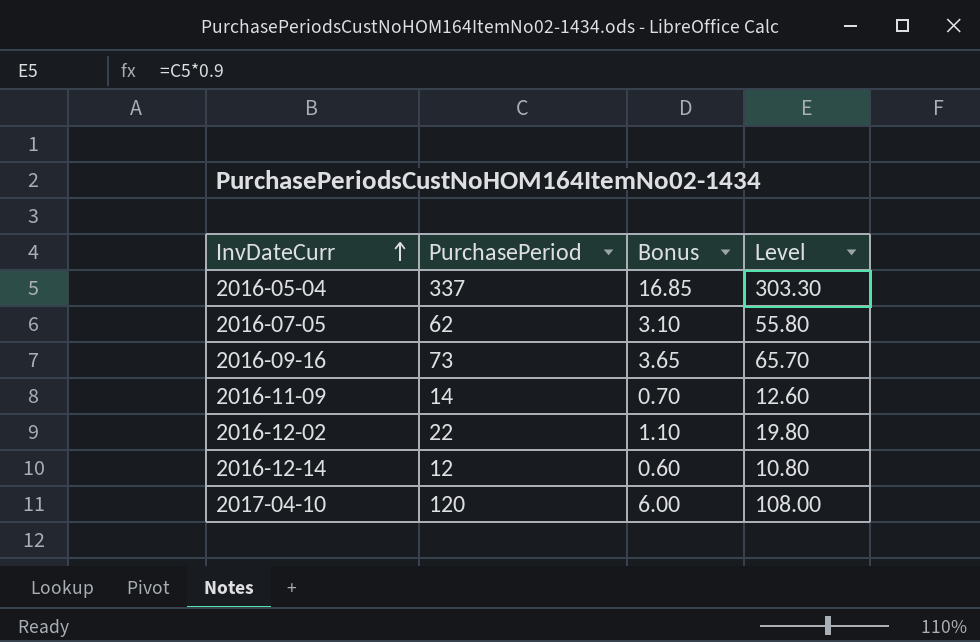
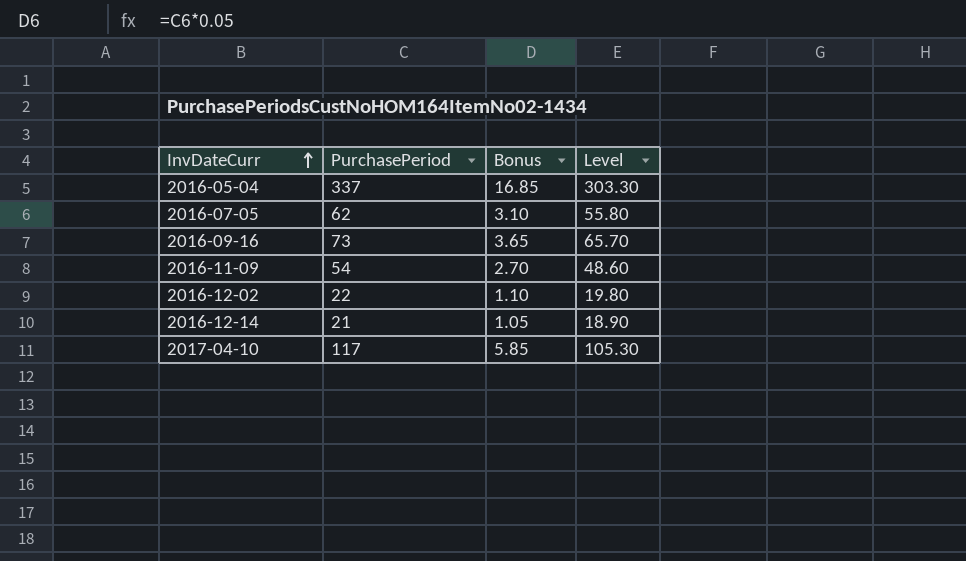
2016-11-09 | PurchasePeriod: 14 -> 54
2016-11-09 | Bonus: 0.70 -> 2.70
2016-11-09 | Level: 12.60 -> 48.60
2016-12-14 | PurchasePeriod: 12 -> 21
2016-12-14 | Bonus: 0.60 -> 1.05
2016-12-14 | Level: 10.80 -> 18.90
2017-04-10 | PurchasePeriod: 120 -> 117
2017-04-10 | Bonus: 6.00 -> 5.85
2017-04-10 | Level: 108.00 -> 105.30

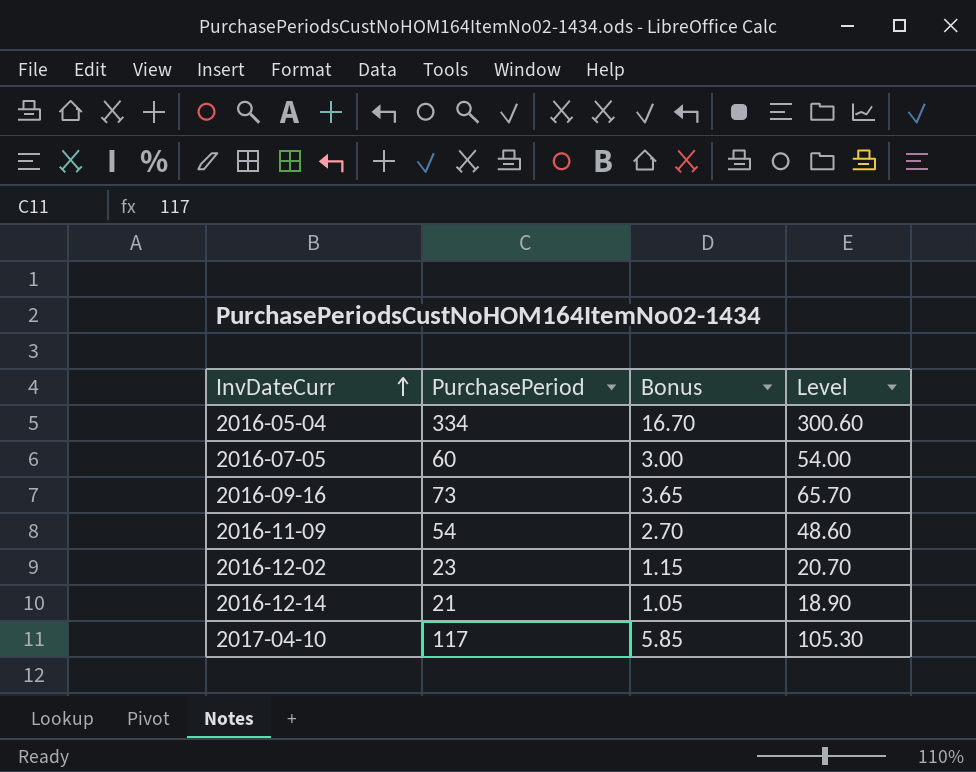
2016-05-04 | PurchasePeriod: 337 -> 334
2016-05-04 | Bonus: 16.85 -> 16.70
2016-05-04 | Level: 303.30 -> 300.60
2016-07-05 | PurchasePeriod: 62 -> 60
2016-07-05 | Bonus: 3.10 -> 3.00
2016-07-05 | Level: 55.80 -> 54.00
2016-12-02 | PurchasePeriod: 22 -> 23
2016-12-02 | Bonus: 1.10 -> 1.15
2016-12-02 | Level: 19.80 -> 20.70

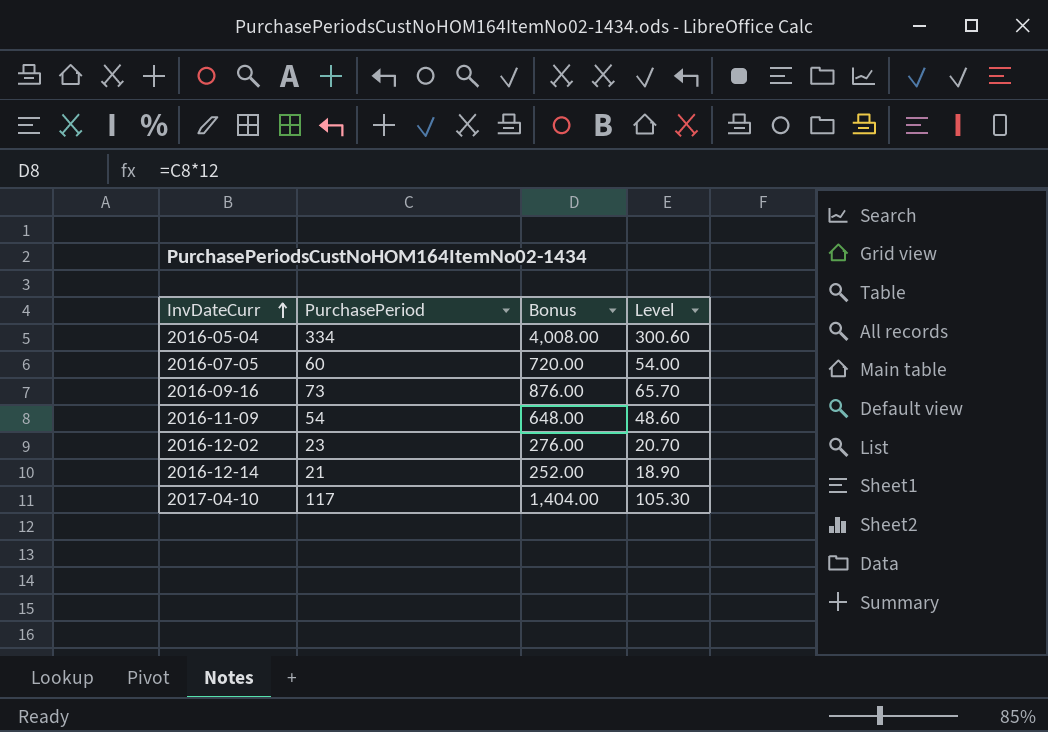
column Bonus | formula: [PurchasePeriod] * 0.05 -> [PurchasePeriod] * 12

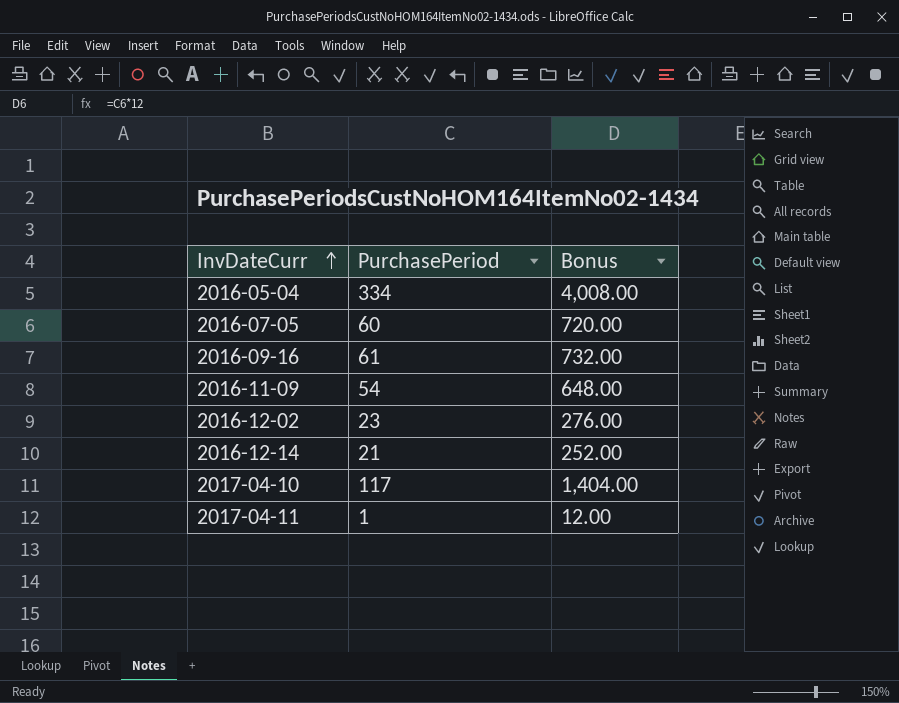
column Level | formula: [PurchasePeriod] * 0.9 -> none
2016-09-16 | PurchasePeriod: 73 -> 61
2016-09-16 | Bonus: 876.00 -> 732.00
row 2017-04-11: none -> 1 | 12.00

